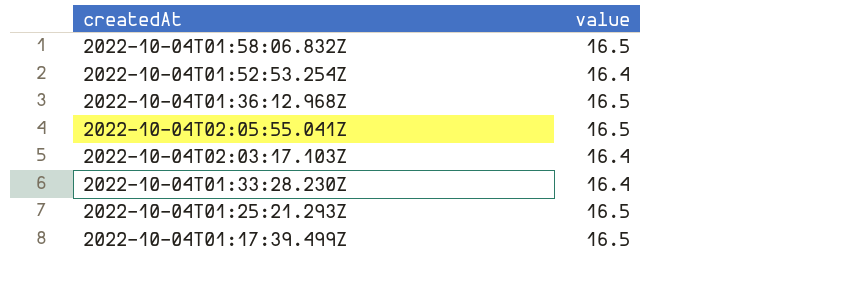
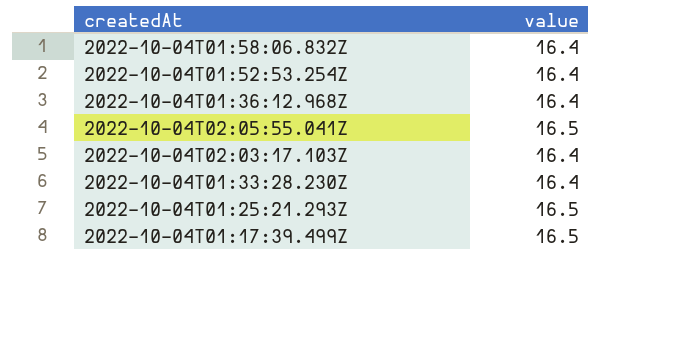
2022-10-04T01:58:06.832Z | value: 16.5 -> 16.4
2022-10-04T01:36:12.968Z | value: 16.5 -> 16.4

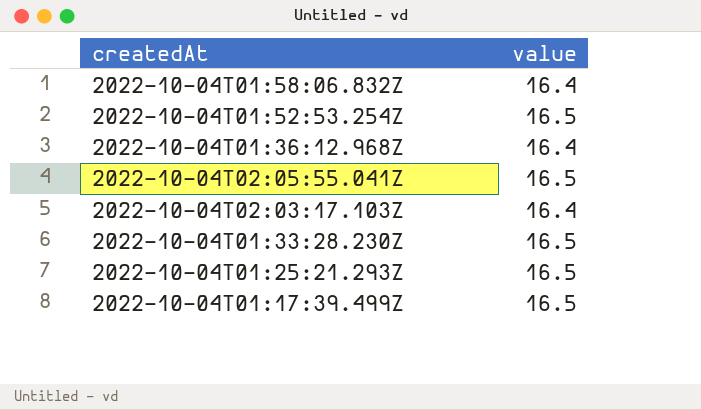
2022-10-04T01:52:53.254Z | value: 16.4 -> 16.5
2022-10-04T01:33:28.230Z | value: 16.4 -> 16.5

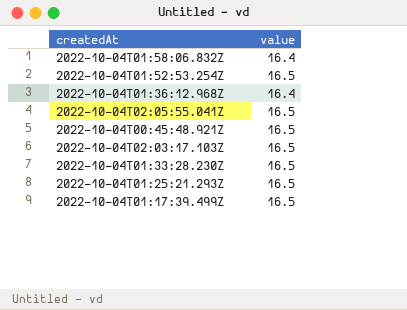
row 2022-10-04T00:45:48.921Z: none -> 16.5
2022-10-04T02:03:17.103Z | value: 16.4 -> 16.5

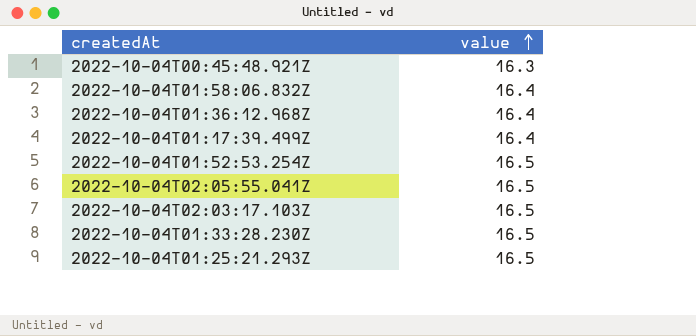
row order: none -> value ascending
2022-10-04T00:45:48.921Z | value: 16.5 -> 16.3
2022-10-04T01:17:39.499Z | value: 16.5 -> 16.4

